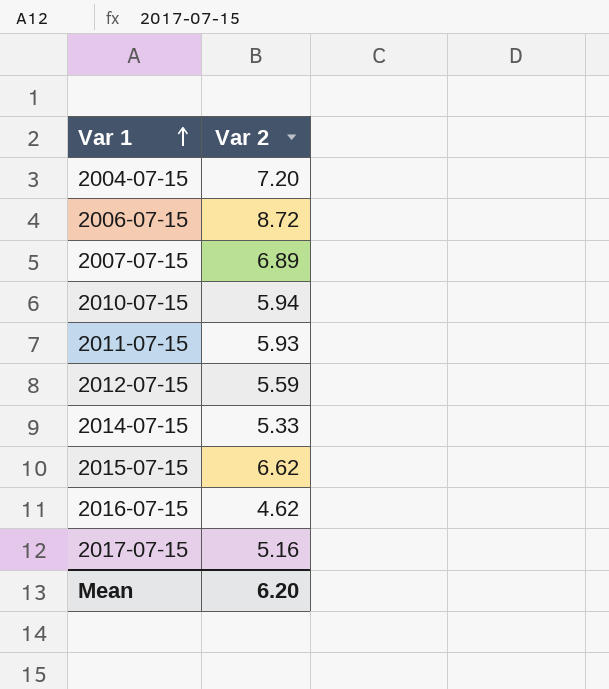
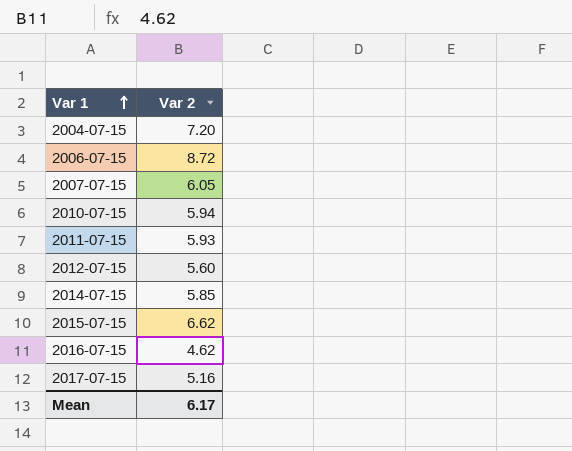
2007-07-15 | Var 2: 6.89 -> 6.05
2012-07-15 | Var 2: 5.59 -> 5.60
2014-07-15 | Var 2: 5.33 -> 5.85
Mean | Var 2: 6.20 -> 6.17

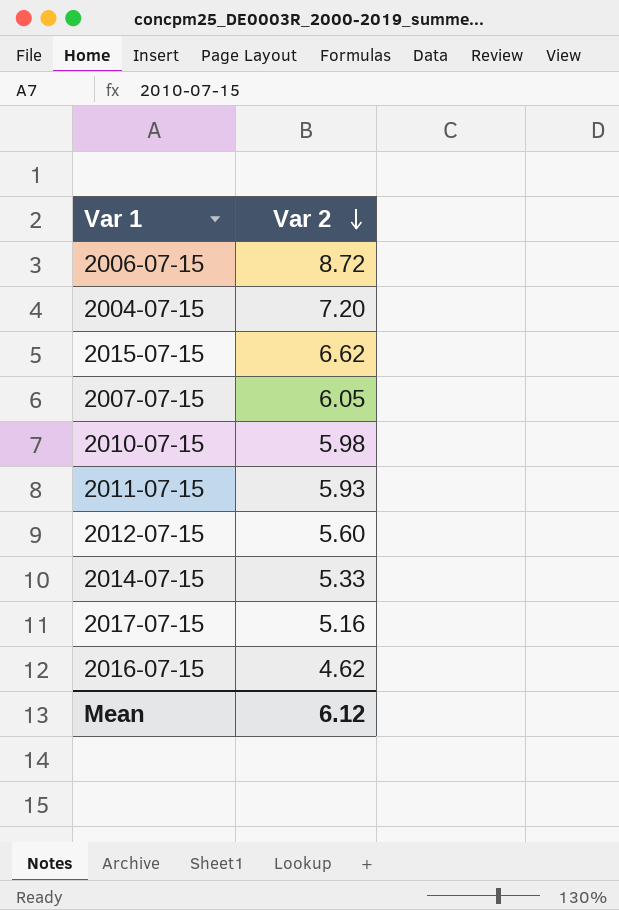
row order: Var 1 ascending -> Var 2 descending
2010-07-15 | Var 2: 5.94 -> 5.98
2014-07-15 | Var 2: 5.85 -> 5.33
Mean | Var 2: 6.17 -> 6.12

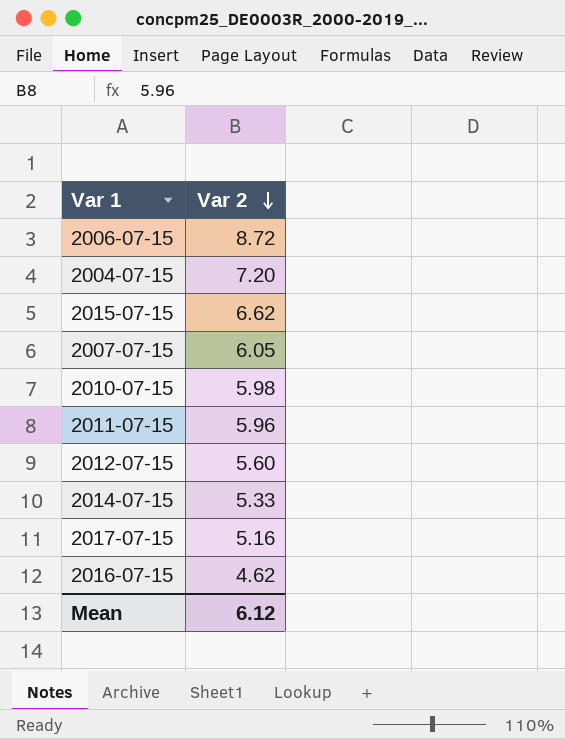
2011-07-15 | Var 2: 5.93 -> 5.96

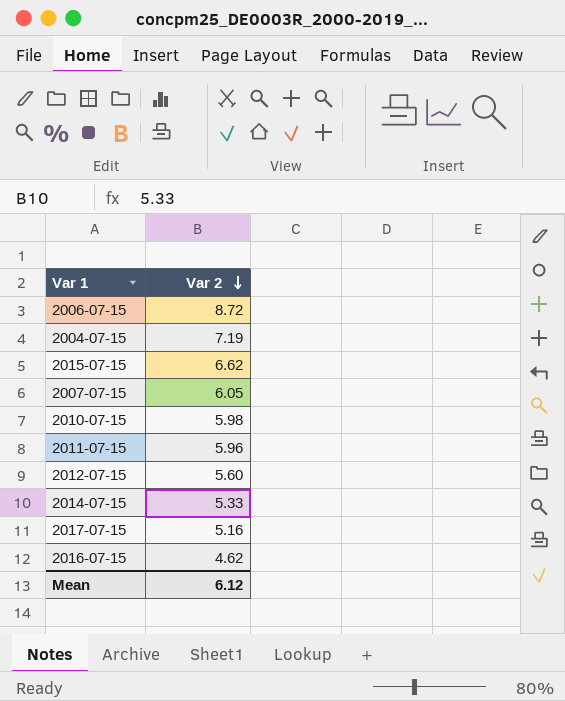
2004-07-15 | Var 2: 7.20 -> 7.19

